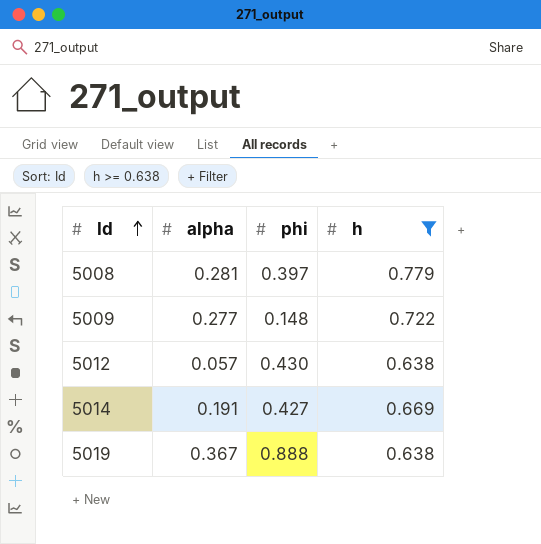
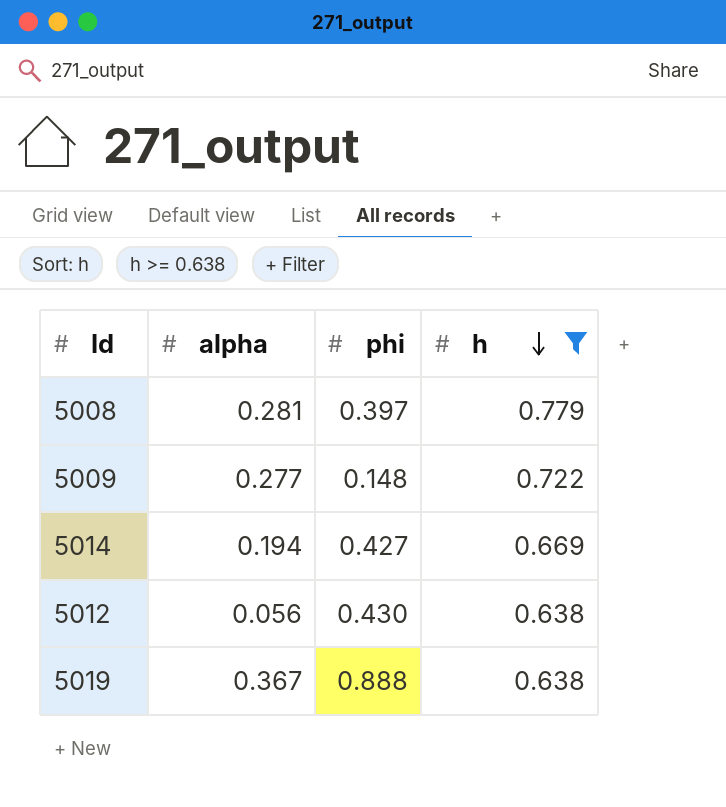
row order: Id ascending -> h descending
5014 | alpha: 0.191 -> 0.194
5012 | alpha: 0.057 -> 0.056

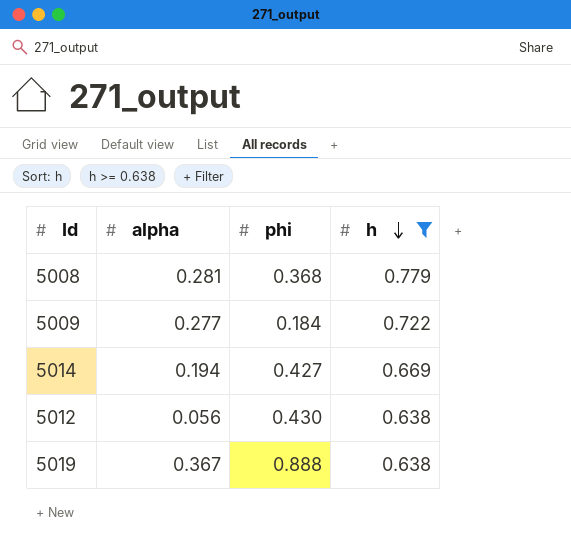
5008 | phi: 0.397 -> 0.368
5009 | phi: 0.148 -> 0.184

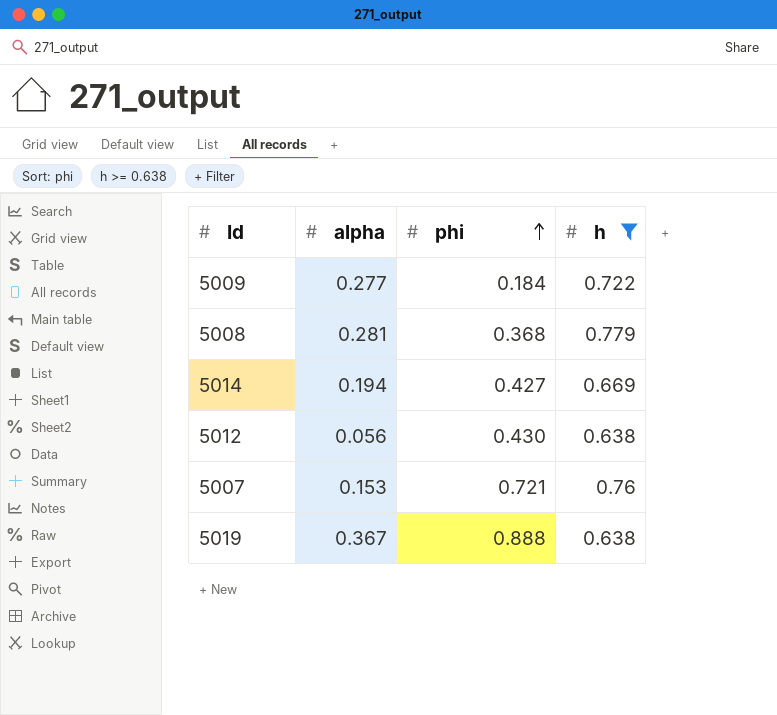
row order: h descending -> phi ascending
row 5007: none -> 0.153 | 0.721 | 0.76

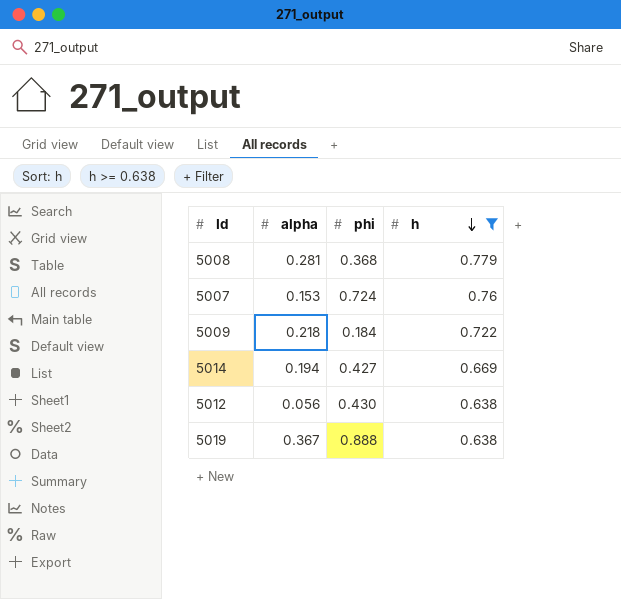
row order: phi ascending -> h descending
5007 | phi: 0.721 -> 0.724
5009 | alpha: 0.277 -> 0.218

